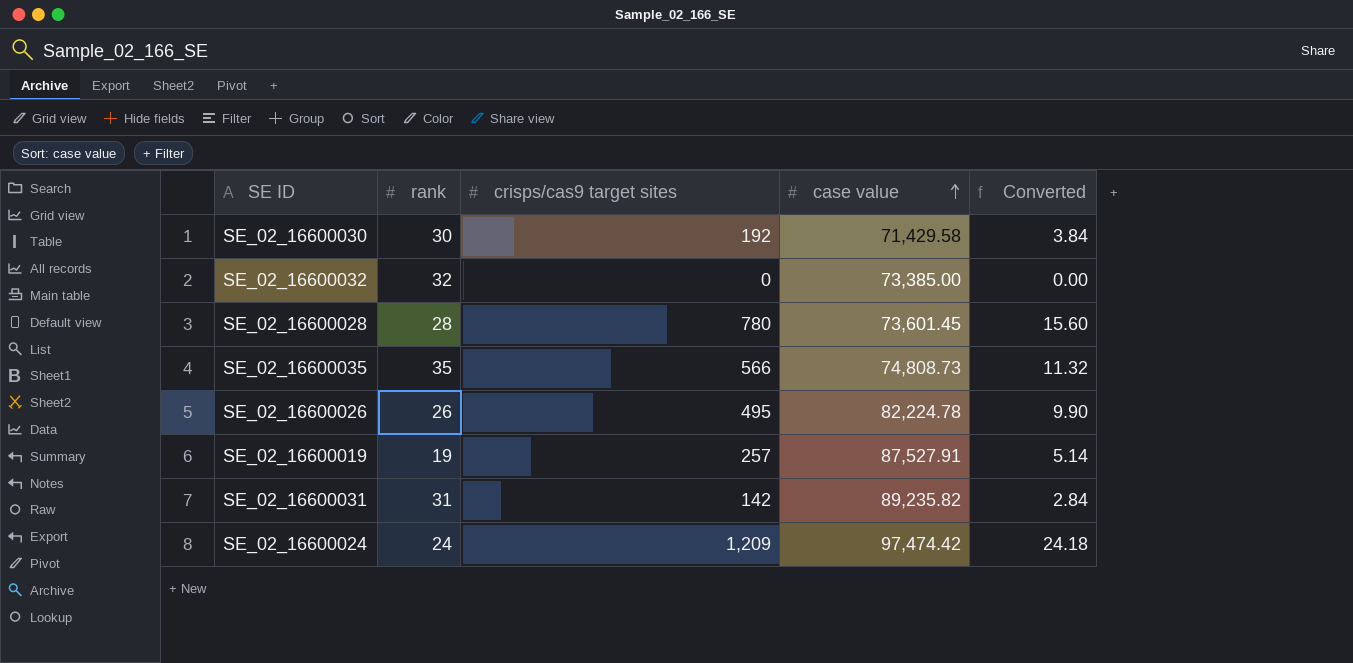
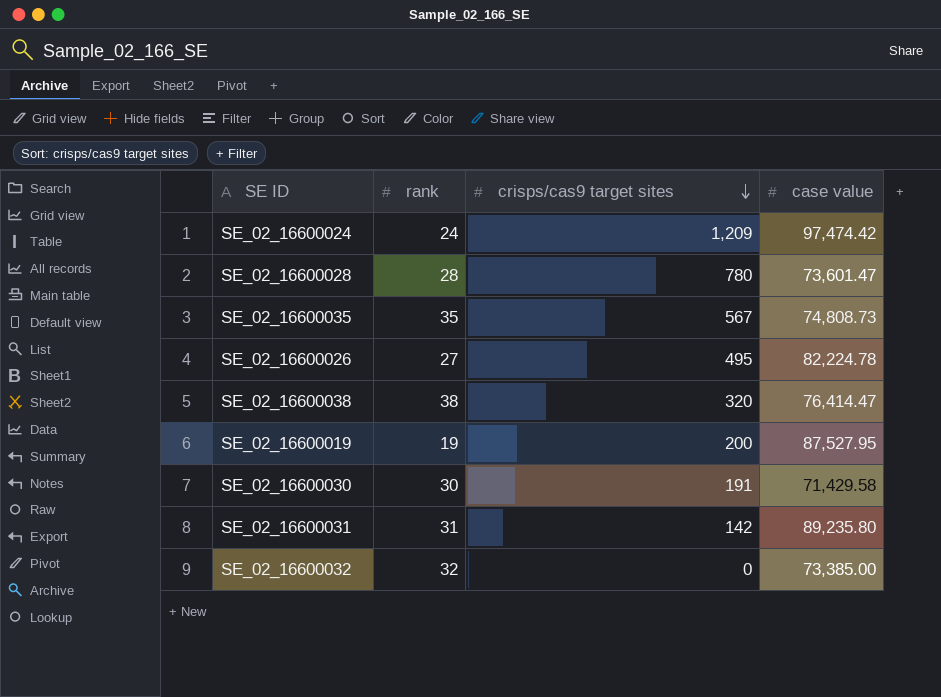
row order: case value ascending -> crisps/cas9 target sites descending
column Converted | formula: [crisps/cas9 target sites] * 0.02 -> none
SE_02_16600028 | case value: 73,601.45 -> 73,601.47
SE_02_16600035 | crisps/cas9 target sites: 566 -> 567
SE_02_16600026 | rank: 26 -> 27
row SE_02_16600038: none -> 38 | 320 | 76,414.47
SE_02_16600019 | crisps/cas9 target sites: 257 -> 200
SE_02_16600019 | case value: 87,527.91 -> 87,527.95
SE_02_16600030 | crisps/cas9 target sites: 192 -> 191
SE_02_16600031 | case value: 89,235.82 -> 89,235.80

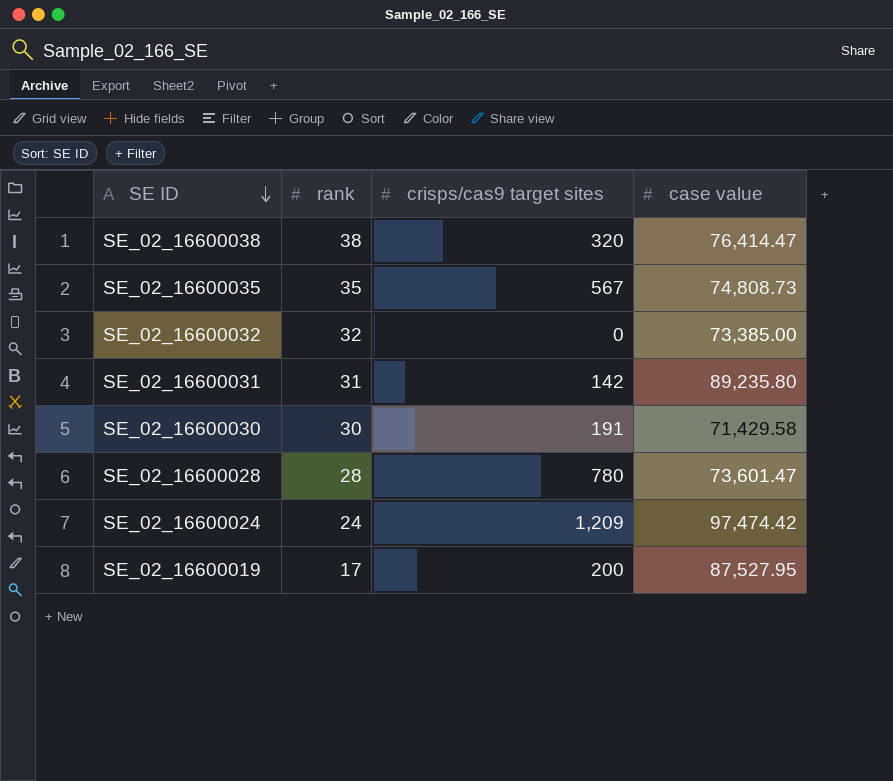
row order: crisps/cas9 target sites descending -> SE ID descending
row SE_02_16600026: 27 | 495 | 82,224.78 -> none
SE_02_16600019 | rank: 19 -> 17

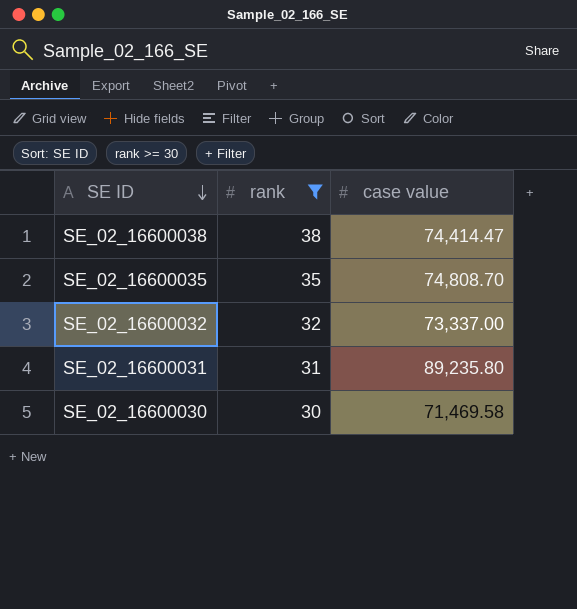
filter: none -> rank >= 30
column crisps/cas9 target sites | position: 3 -> none
SE_02_16600038 | case value: 76,414.47 -> 74,414.47
SE_02_16600035 | case value: 74,808.73 -> 74,808.70
SE_02_16600032 | case value: 73,385.00 -> 73,337.00
SE_02_16600030 | case value: 71,429.58 -> 71,469.58

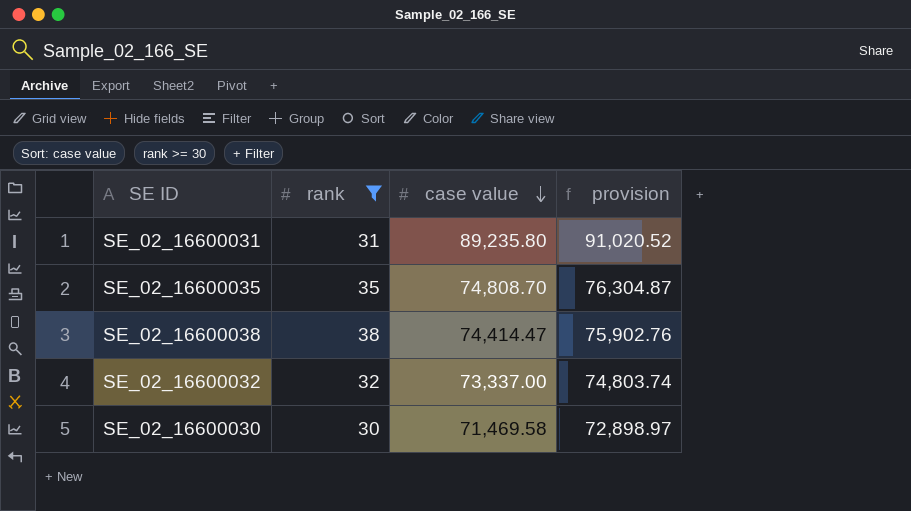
row order: SE ID descending -> case value descending
column provision | formula: none -> [case value] * 1.02

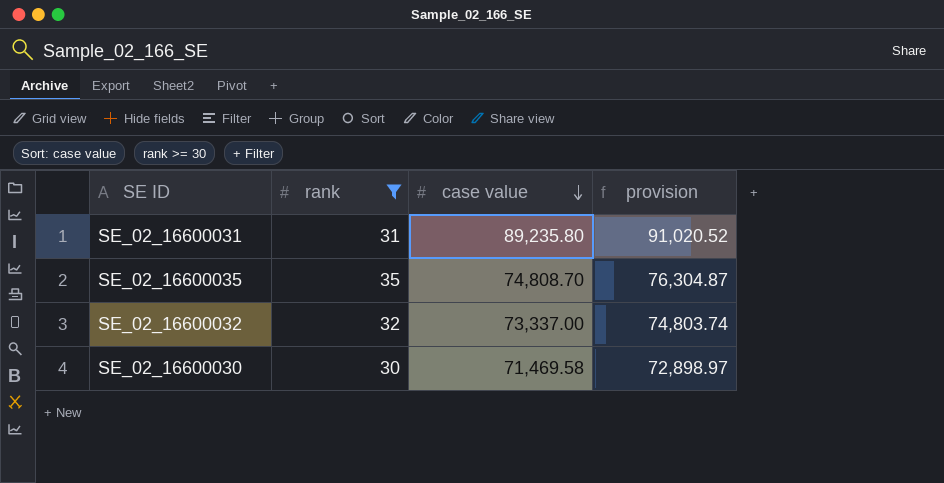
row SE_02_16600038: 38 | 74,414.47 | 75,902.76 -> none

